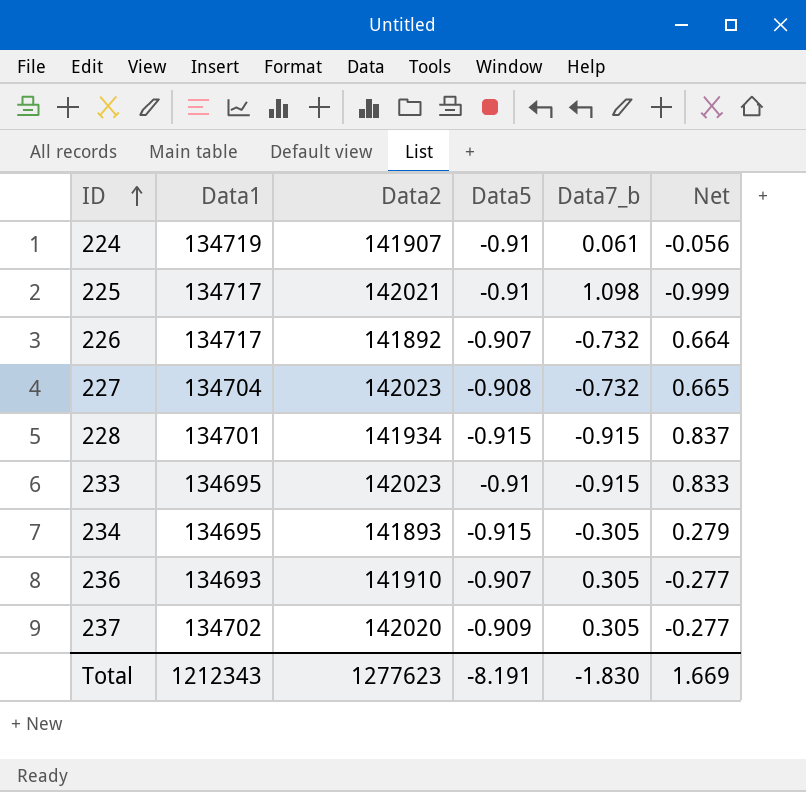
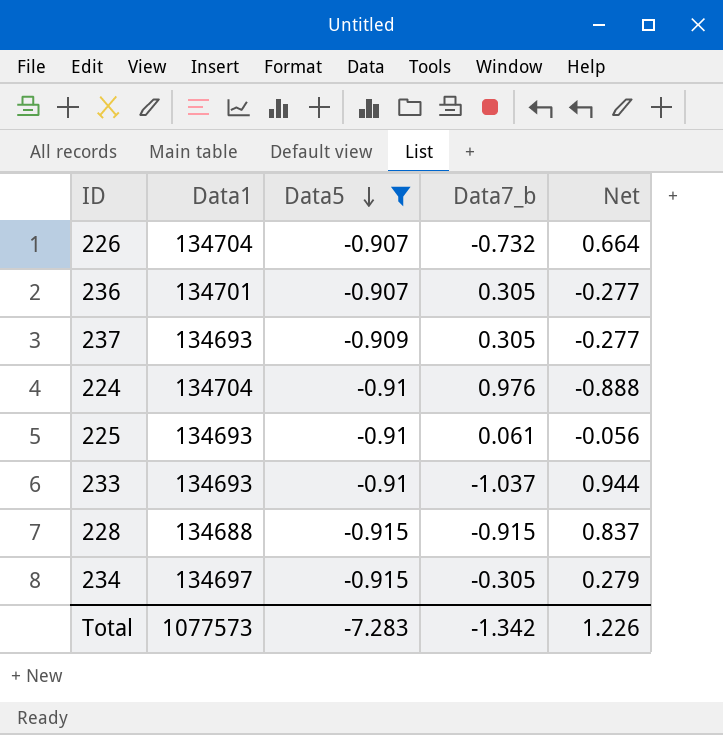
filter: none -> Data5 != -0.908
row order: ID ascending -> Data5 descending
column Data2 | position: 3 -> none
226 | Data1: 134717 -> 134704
236 | Data1: 134693 -> 134701
237 | Data1: 134702 -> 134693
224 | Data1: 134719 -> 134704
224 | Data7_b: 0.061 -> 0.976
224 | Net: -0.056 -> -0.888
225 | Data1: 134717 -> 134693
225 | Data7_b: 1.098 -> 0.061
225 | Net: -0.999 -> -0.056
233 | Data1: 134695 -> 134693
233 | Data7_b: -0.915 -> -1.037
233 | Net: 0.833 -> 0.944
228 | Data1: 134701 -> 134688
234 | Data1: 134695 -> 134697
Total | Data1: 1212343 -> 1077573
Total | Data5: -8.191 -> -7.283
Total | Data7_b: -1.830 -> -1.342
Total | Net: 1.669 -> 1.226

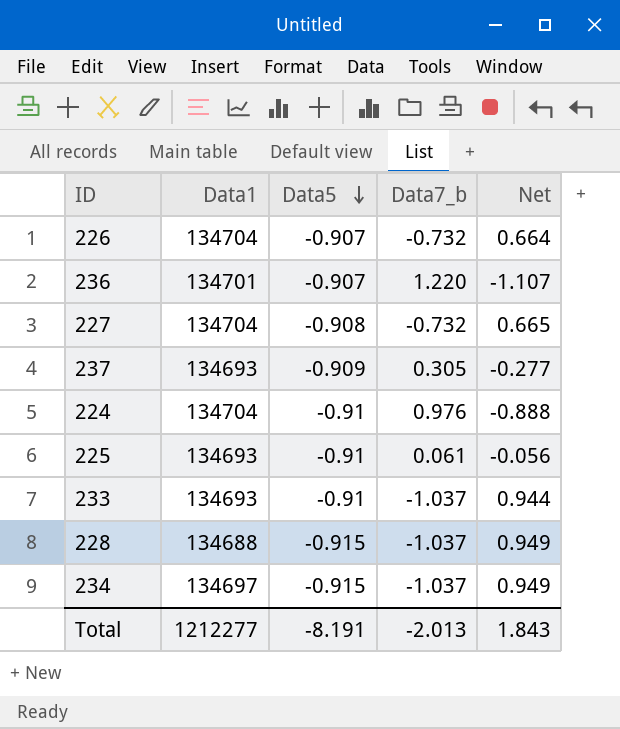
filter: Data5 != -0.908 -> none
236 | Data7_b: 0.305 -> 1.220
236 | Net: -0.277 -> -1.107
228 | Data7_b: -0.915 -> -1.037
228 | Net: 0.837 -> 0.949
234 | Data7_b: -0.305 -> -1.037
234 | Net: 0.279 -> 0.949
Total | Data1: 1077573 -> 1212277
Total | Data5: -7.283 -> -8.191
Total | Data7_b: -1.342 -> -2.013
Total | Net: 1.226 -> 1.843

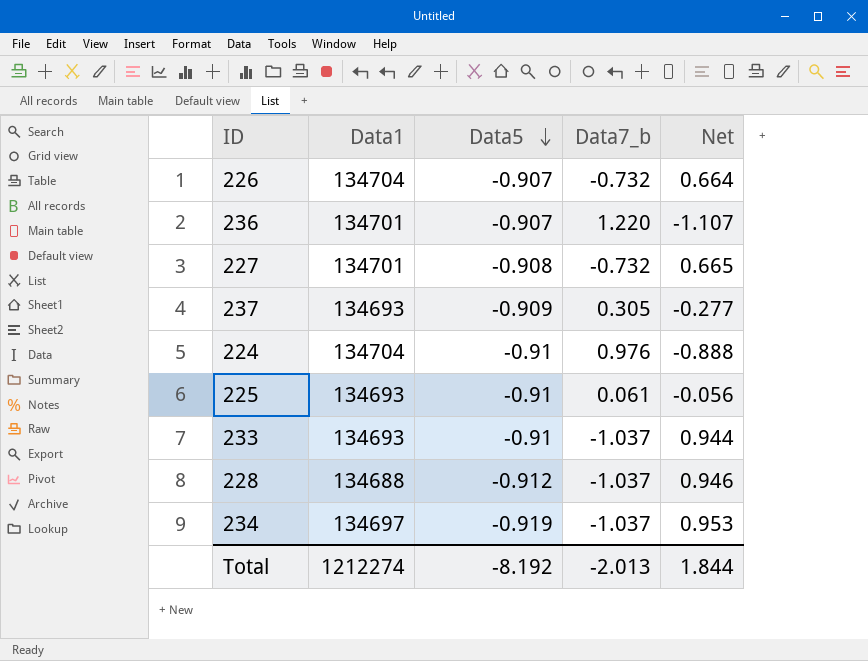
227 | Data1: 134704 -> 134701
228 | Data5: -0.915 -> -0.912
228 | Net: 0.949 -> 0.946
234 | Data5: -0.915 -> -0.919
234 | Net: 0.949 -> 0.953
Total | Data1: 1212277 -> 1212274
Total | Data5: -8.191 -> -8.192
Total | Net: 1.843 -> 1.844

